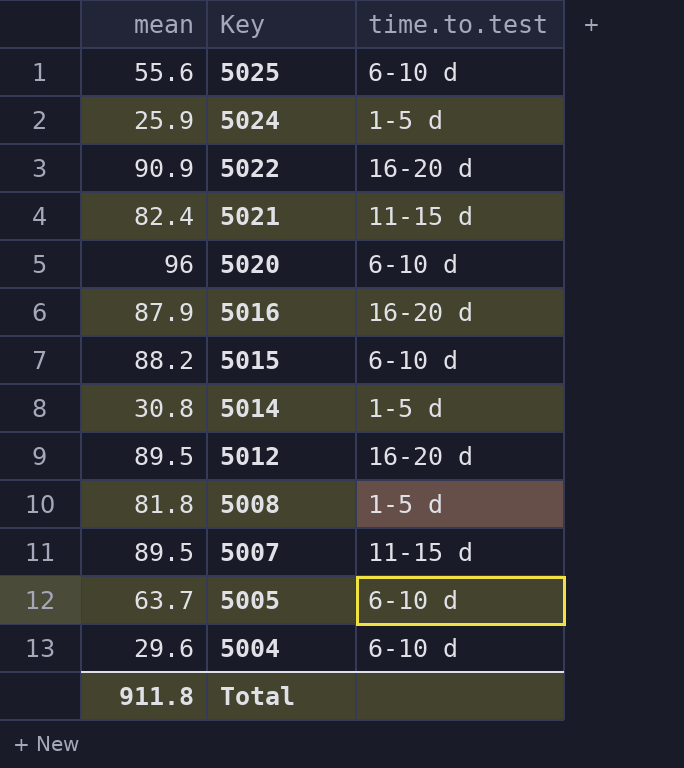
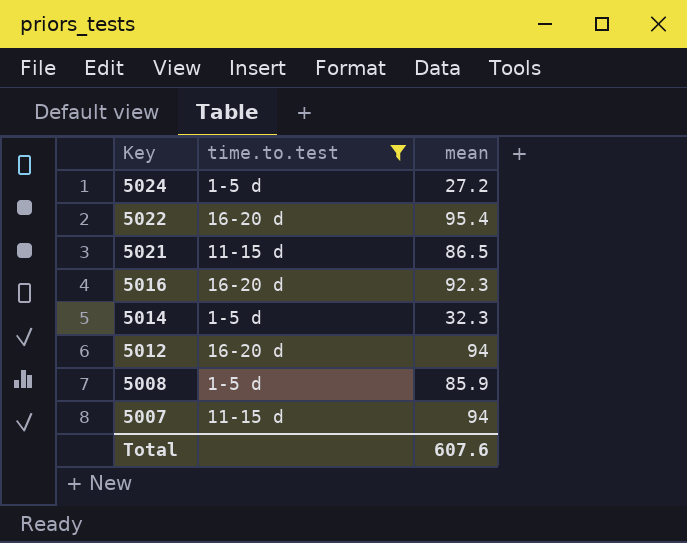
filter: none -> time.to.test != 6-10 d
column mean | position: 1 -> 3
5024 | mean: 25.9 -> 27.2
5022 | mean: 90.9 -> 95.4
5021 | mean: 82.4 -> 86.5
5016 | mean: 87.9 -> 92.3
5014 | mean: 30.8 -> 32.3
5012 | mean: 89.5 -> 94
5008 | mean: 81.8 -> 85.9
5007 | mean: 89.5 -> 94
Total | mean: 911.8 -> 607.6

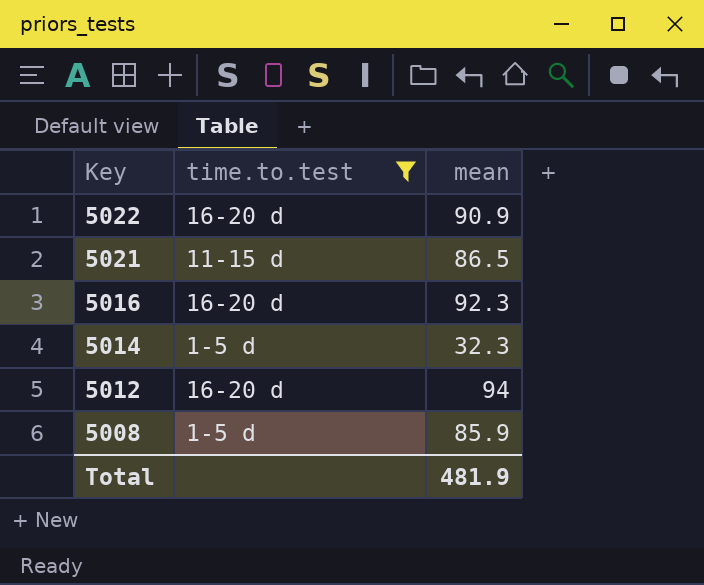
row 5024: 1-5 d | 27.2 -> none
row 5007: 11-15 d | 94 -> none
5022 | mean: 95.4 -> 90.9
Total | mean: 607.6 -> 481.9

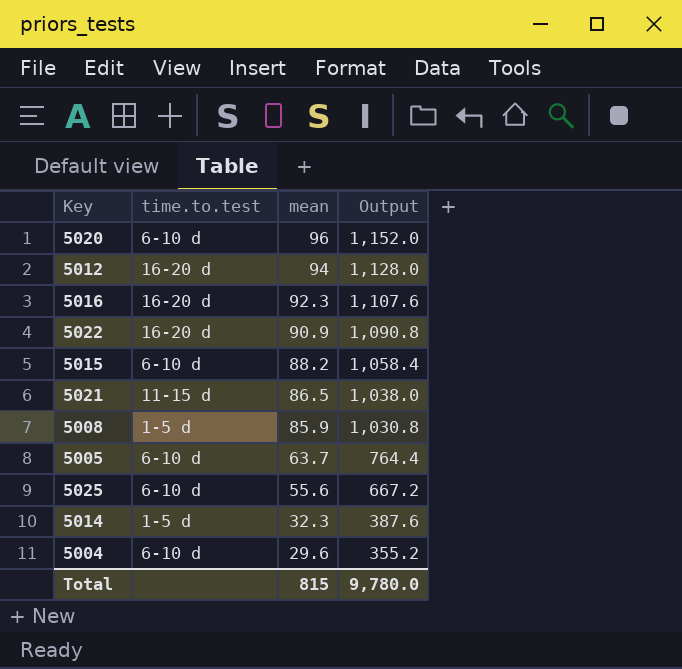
filter: time.to.test != 6-10 d -> none
row order: Key descending -> mean descending
column Output | formula: none -> [mean] * 12
Total | mean: 481.9 -> 815

